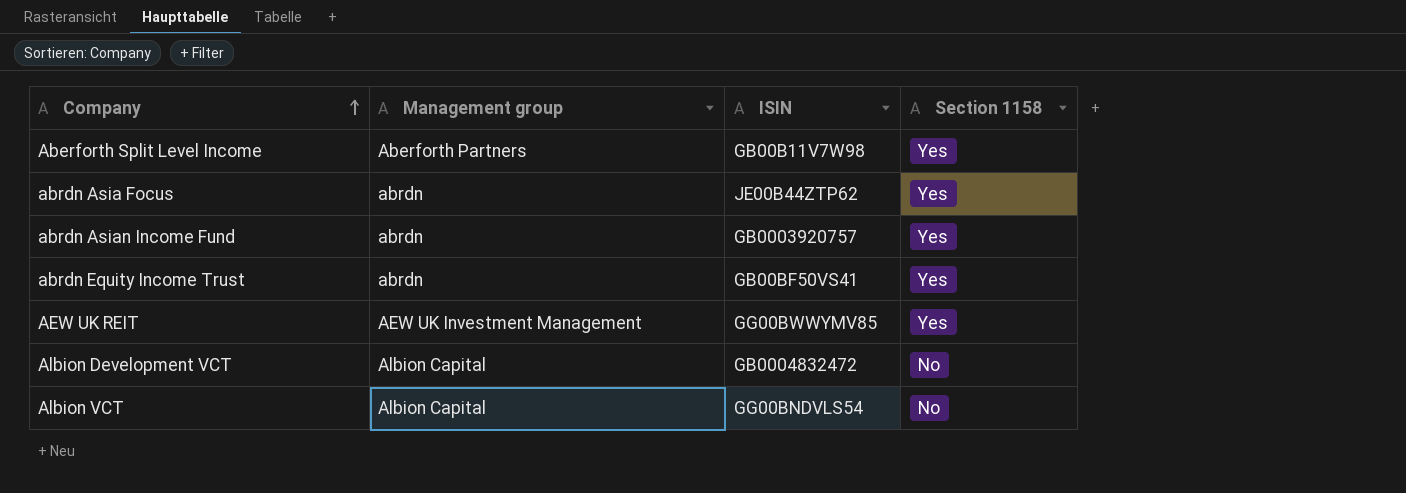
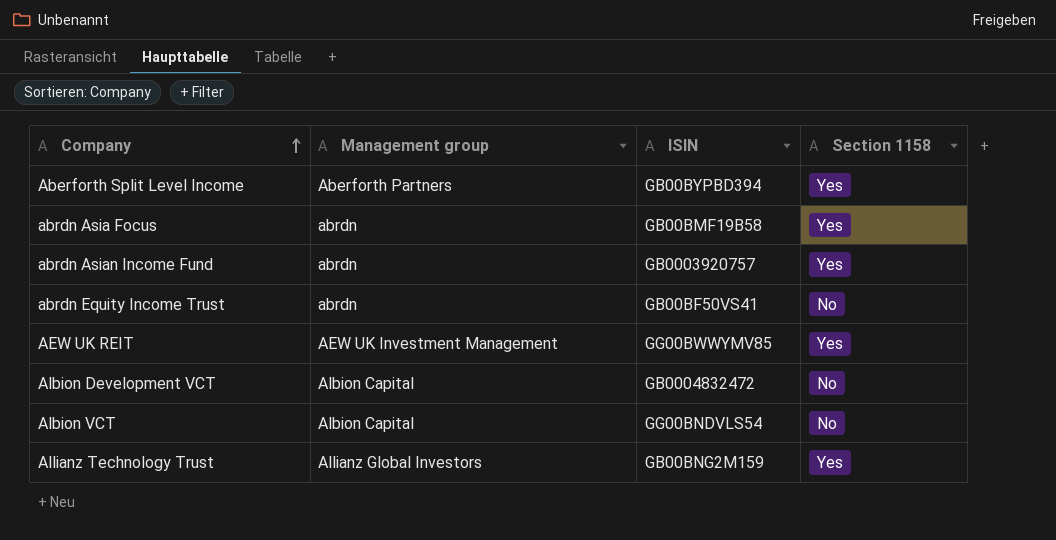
Aberforth Split Level Income | ISIN: GB00B11V7W98 -> GB00BYPBD394
abrdn Asia Focus | ISIN: JE00B44ZTP62 -> GB00BMF19B58
abrdn Equity Income Trust | Section 1158: Yes -> No
row Allianz Technology Trust: none -> Allianz Global Investors | GB00BNG2M159 | Yes

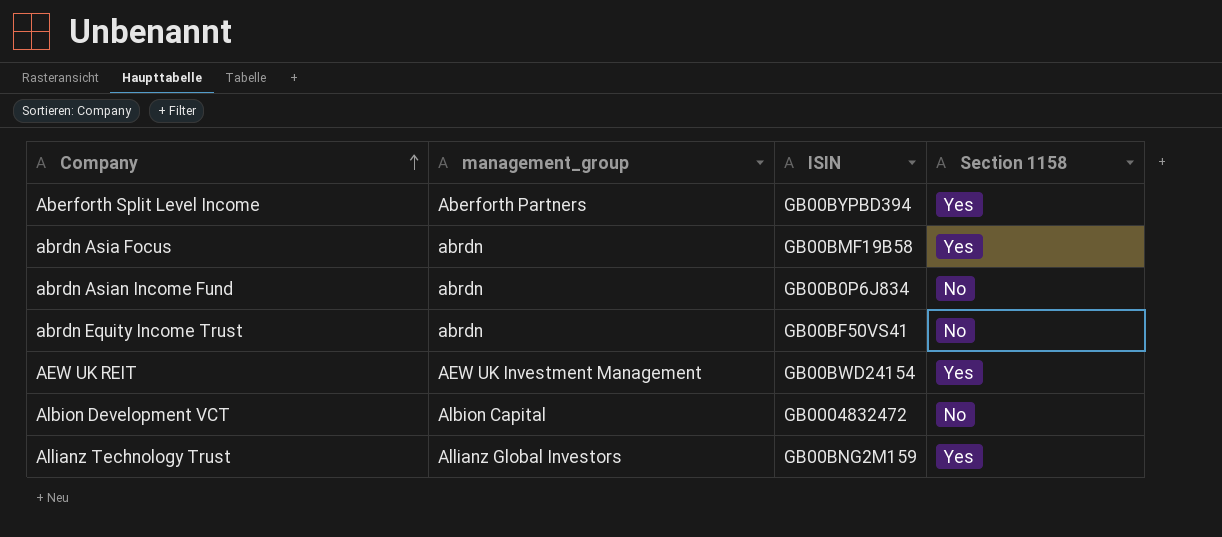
column name: Management group -> management_group
row Albion VCT: Albion Capital | GG00BNDVLS54 | No -> none
abrdn Asian Income Fund | ISIN: GB0003920757 -> GB00B0P6J834
abrdn Asian Income Fund | Section 1158: Yes -> No
AEW UK REIT | ISIN: GG00BWWYMV85 -> GB00BWD24154

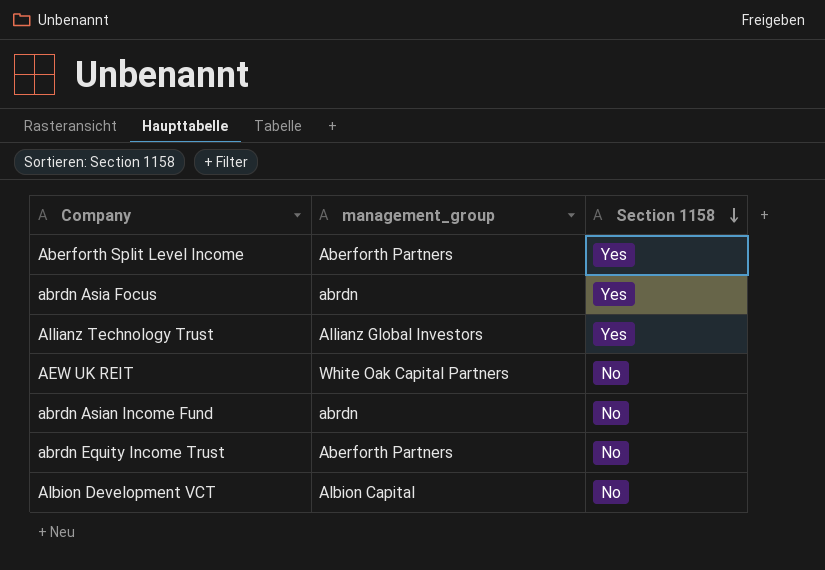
row order: Company ascending -> Section 1158 descending
column ISIN | position: 3 -> none
AEW UK REIT | management_group: AEW UK Investment Management -> White Oak Capital Partners
AEW UK REIT | Section 1158: Yes -> No
abrdn Equity Income Trust | management_group: abrdn -> Aberforth Partners

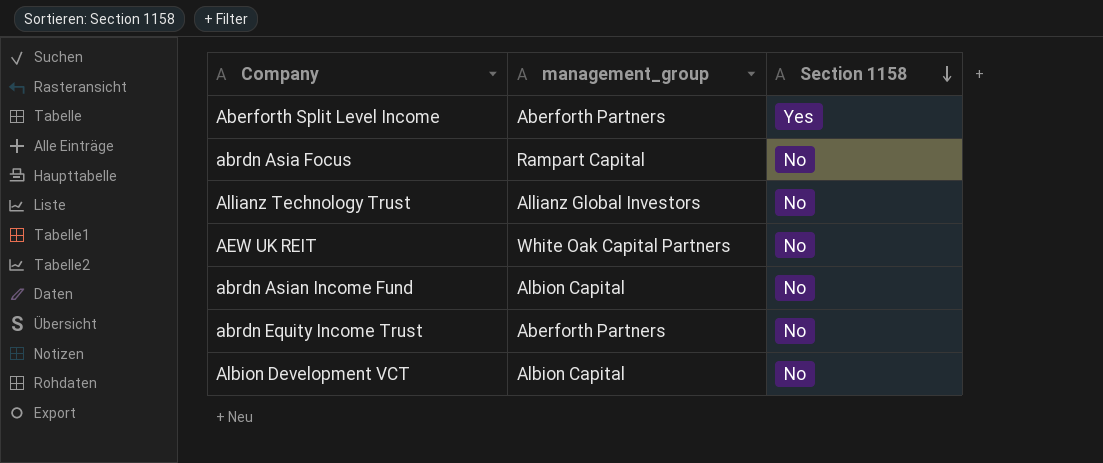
abrdn Asia Focus | management_group: abrdn -> Rampart Capital
abrdn Asia Focus | Section 1158: Yes -> No
Allianz Technology Trust | Section 1158: Yes -> No
abrdn Asian Income Fund | management_group: abrdn -> Albion Capital

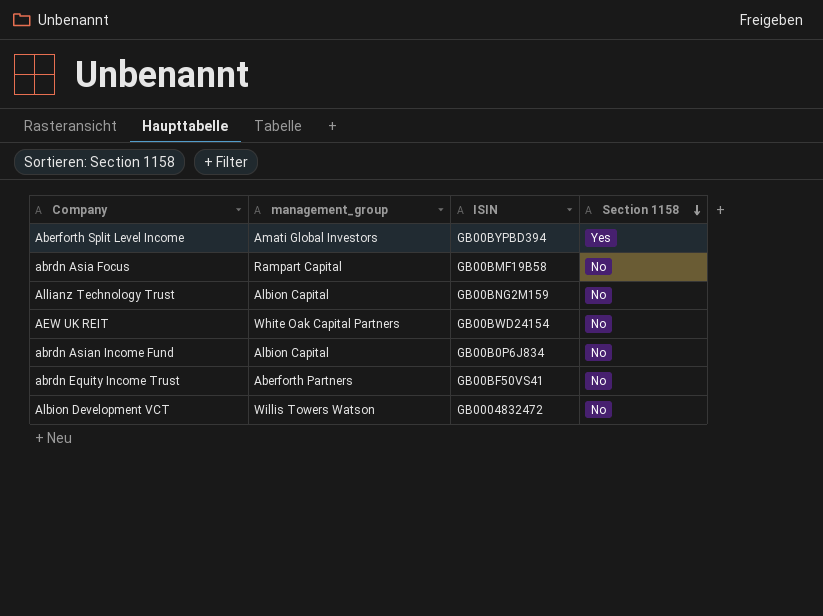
column ISIN | position: none -> 3
Aberforth Split Level Income | management_group: Aberforth Partners -> Amati Global Investors
Allianz Technology Trust | management_group: Allianz Global Investors -> Albion Capital
Albion Development VCT | management_group: Albion Capital -> Willis Towers Watson

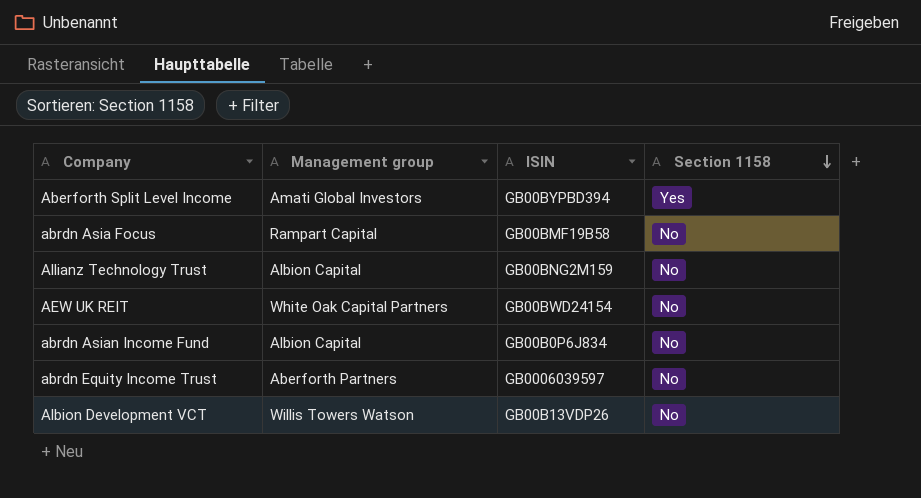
column name: management_group -> Management group
abrdn Equity Income Trust | ISIN: GB00BF50VS41 -> GB0006039597
Albion Development VCT | ISIN: GB0004832472 -> GB00B13VDP26

